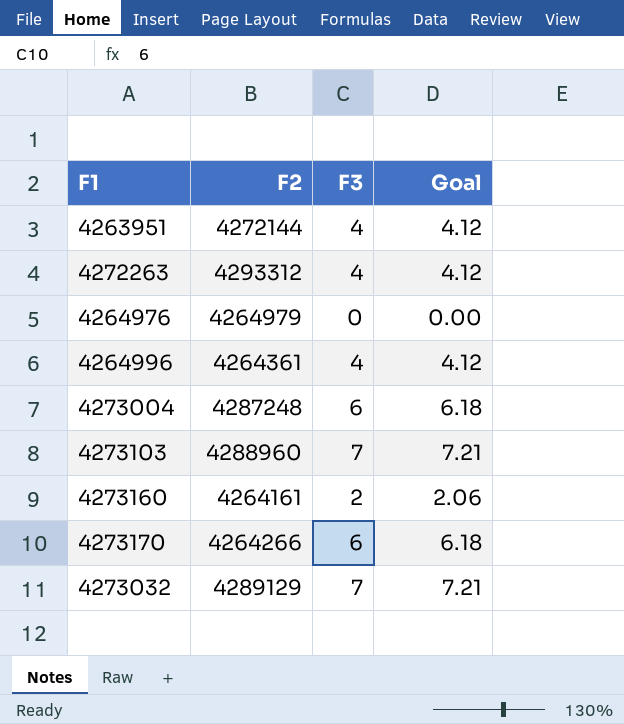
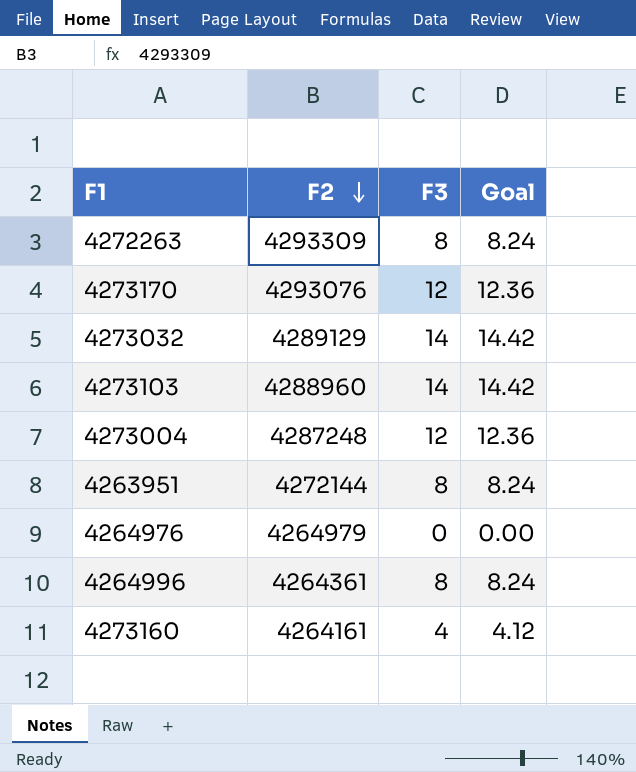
row order: none -> F2 descending
4272263 | F2: 4293312 -> 4293309
4272263 | F3: 4 -> 8
4272263 | Goal: 4.12 -> 8.24
4273170 | F2: 4264266 -> 4293076
4273170 | F3: 6 -> 12
4273170 | Goal: 6.18 -> 12.36
4273032 | F3: 7 -> 14
4273032 | Goal: 7.21 -> 14.42
4273103 | F3: 7 -> 14
4273103 | Goal: 7.21 -> 14.42
4273004 | F3: 6 -> 12
4273004 | Goal: 6.18 -> 12.36
4263951 | F3: 4 -> 8
4263951 | Goal: 4.12 -> 8.24
4264996 | F3: 4 -> 8
4264996 | Goal: 4.12 -> 8.24
4273160 | F3: 2 -> 4
4273160 | Goal: 2.06 -> 4.12

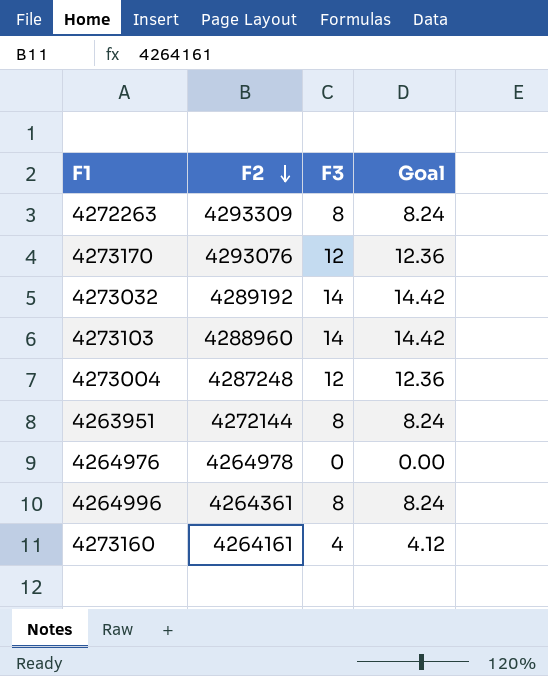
4273032 | F2: 4289129 -> 4289192
4264976 | F2: 4264979 -> 4264978

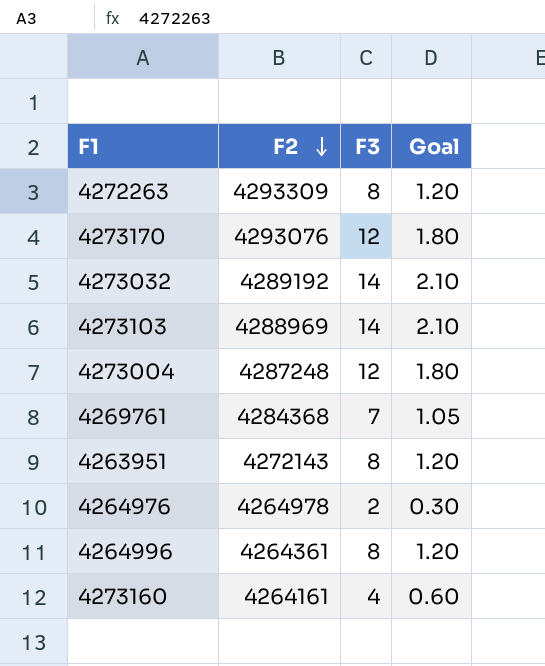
column Goal | formula: [F3] * 1.03 -> [F3] * 0.15
4273103 | F2: 4288960 -> 4288969
row 4269761: none -> 4284368 | 7 | 1.05
4263951 | F2: 4272144 -> 4272143
4264976 | F3: 0 -> 2

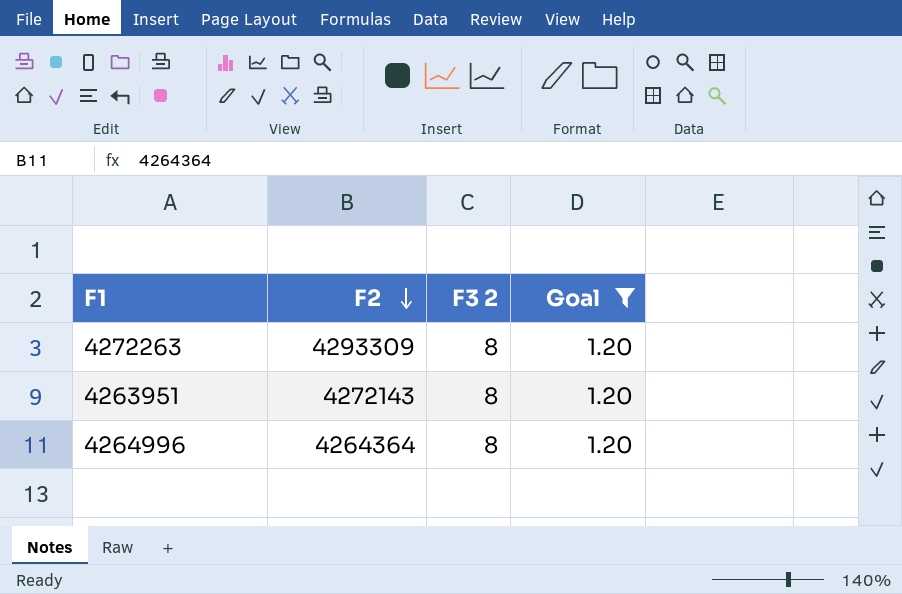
filter: none -> Goal = 1.20
column name: F3 -> F3 2
4264996 | F2: 4264361 -> 4264364

